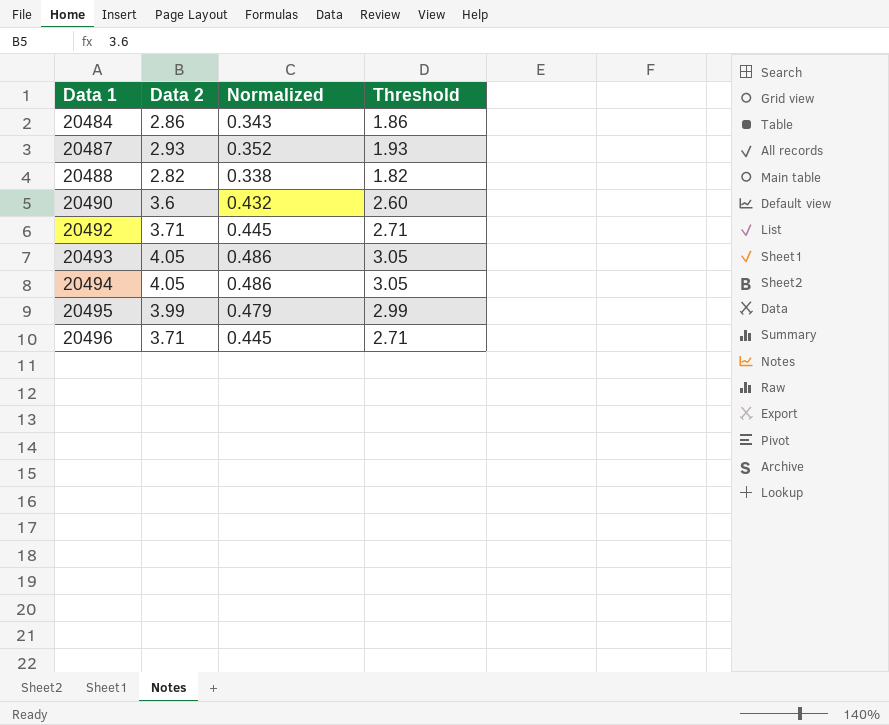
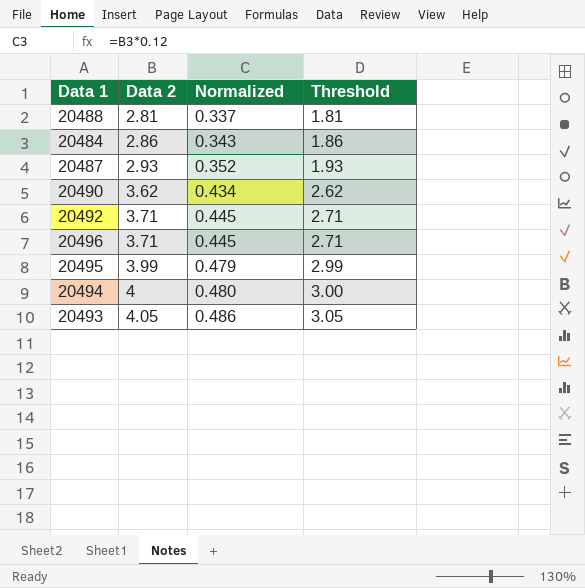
row order: Data 1 ascending -> Data 2 ascending
20488 | Data 2: 2.82 -> 2.81
20488 | Normalized: 0.338 -> 0.337
20488 | Threshold: 1.82 -> 1.81
20490 | Data 2: 3.6 -> 3.62
20490 | Normalized: 0.432 -> 0.434
20490 | Threshold: 2.60 -> 2.62
20494 | Data 2: 4.05 -> 4
20494 | Normalized: 0.486 -> 0.480
20494 | Threshold: 3.05 -> 3.00

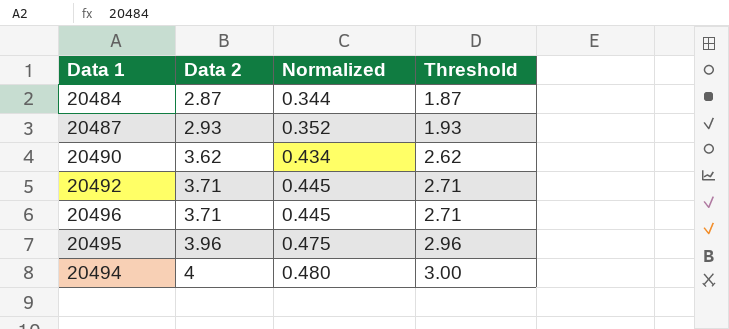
row 20488: 2.81 | 0.337 | 1.81 -> none
row 20493: 4.05 | 0.486 | 3.05 -> none
20484 | Data 2: 2.86 -> 2.87
20484 | Normalized: 0.343 -> 0.344
20484 | Threshold: 1.86 -> 1.87
20495 | Data 2: 3.99 -> 3.96
20495 | Normalized: 0.479 -> 0.475
20495 | Threshold: 2.99 -> 2.96

